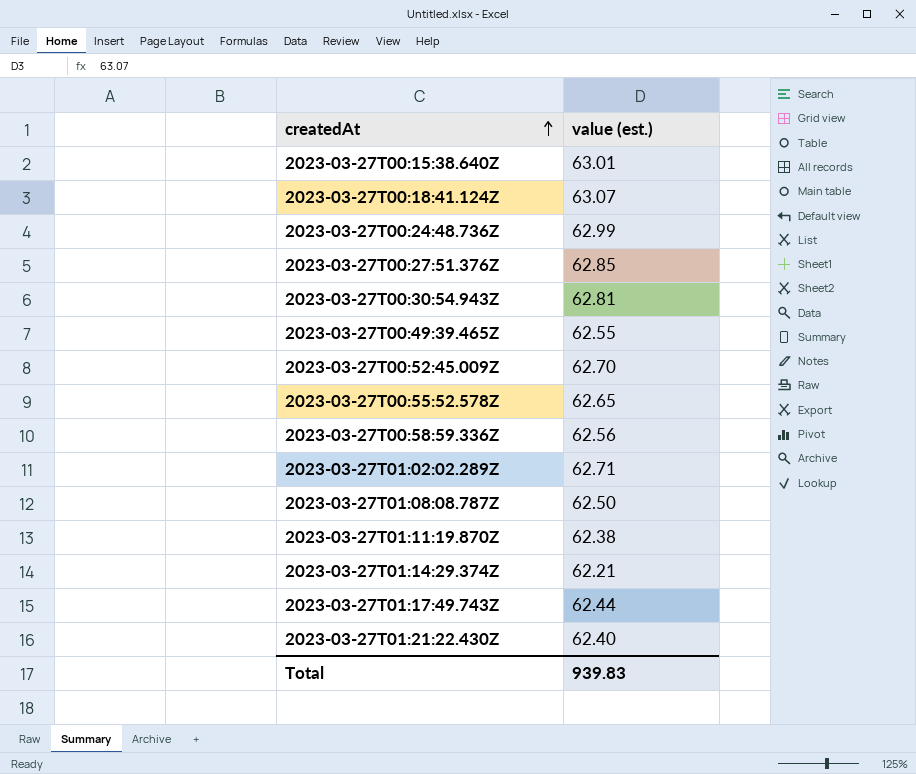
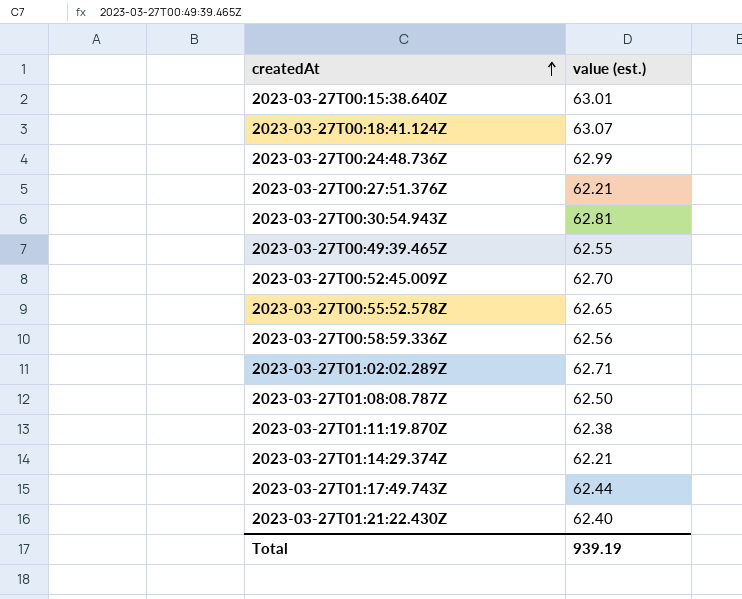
2023-03-27T00:27:51.376Z | value (est.): 62.85 -> 62.21
Total | value (est.): 939.83 -> 939.19

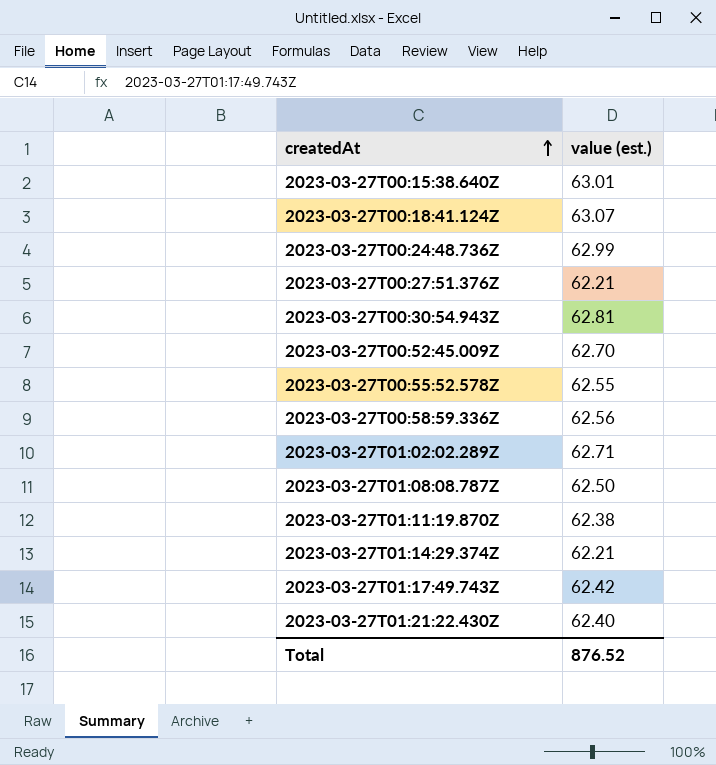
row 2023-03-27T00:49:39.465Z: 62.55 -> none
2023-03-27T00:55:52.578Z | value (est.): 62.65 -> 62.55
2023-03-27T01:17:49.743Z | value (est.): 62.44 -> 62.42
Total | value (est.): 939.19 -> 876.52

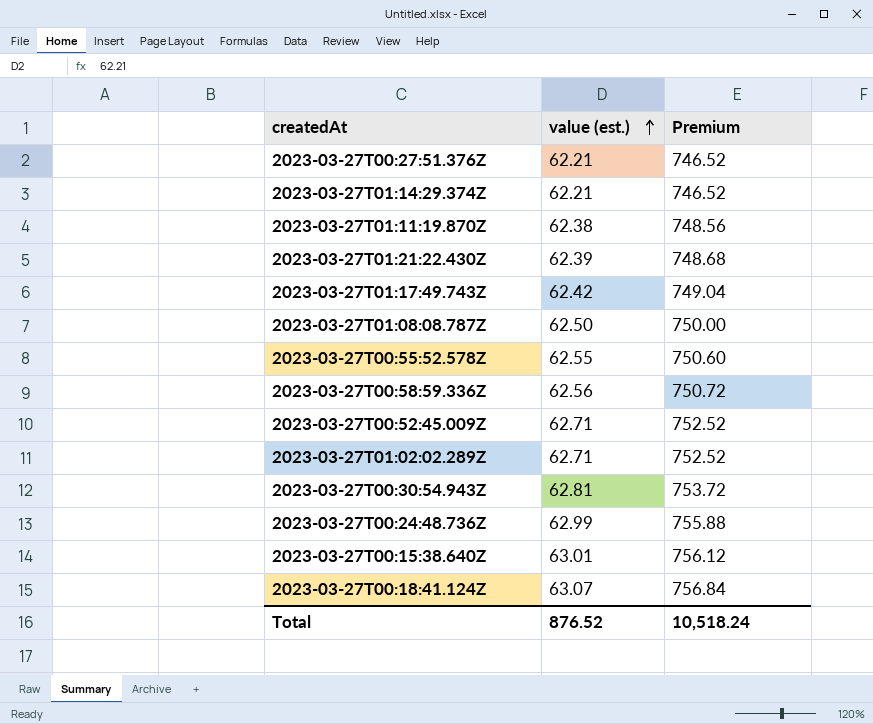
row order: createdAt ascending -> value (est.) ascending
column Premium | formula: none -> [value (est.)] * 12
2023-03-27T01:21:22.430Z | value (est.): 62.40 -> 62.39
2023-03-27T00:52:45.009Z | value (est.): 62.70 -> 62.71

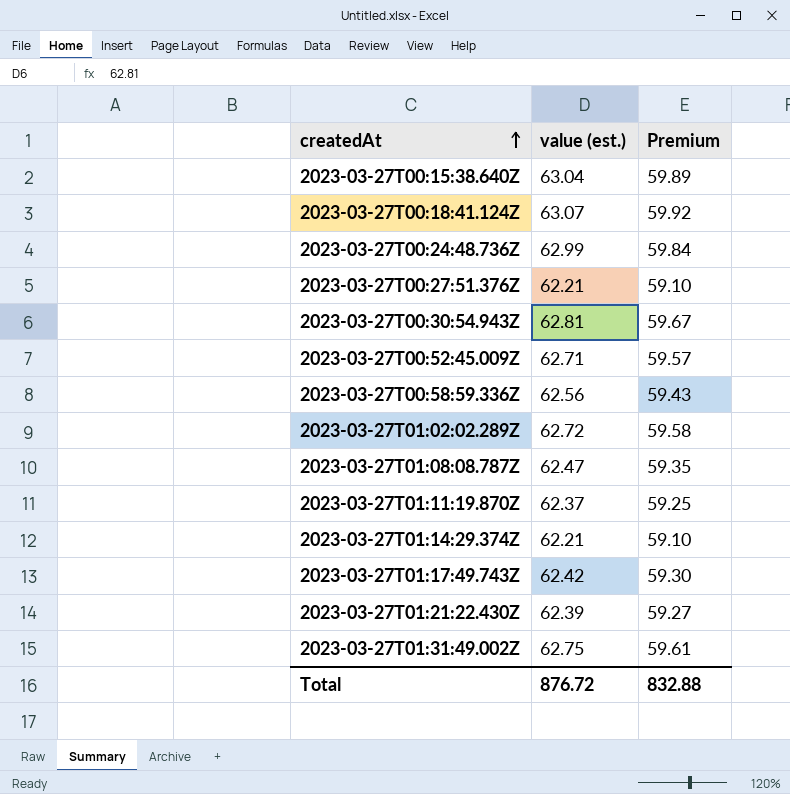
row order: value (est.) ascending -> createdAt ascending
column Premium | formula: [value (est.)] * 12 -> [value (est.)] * 0.95
row 2023-03-27T00:55:52.578Z: 62.55 | 750.60 -> none
2023-03-27T00:15:38.640Z | value (est.): 63.01 -> 63.04
2023-03-27T01:02:02.289Z | value (est.): 62.71 -> 62.72
2023-03-27T01:08:08.787Z | value (est.): 62.50 -> 62.47
2023-03-27T01:11:19.870Z | value (est.): 62.38 -> 62.37
row 2023-03-27T01:31:49.002Z: none -> 62.75 | 59.61
Total | value (est.): 876.52 -> 876.72
Total | Premium: 10,518.24 -> 832.88

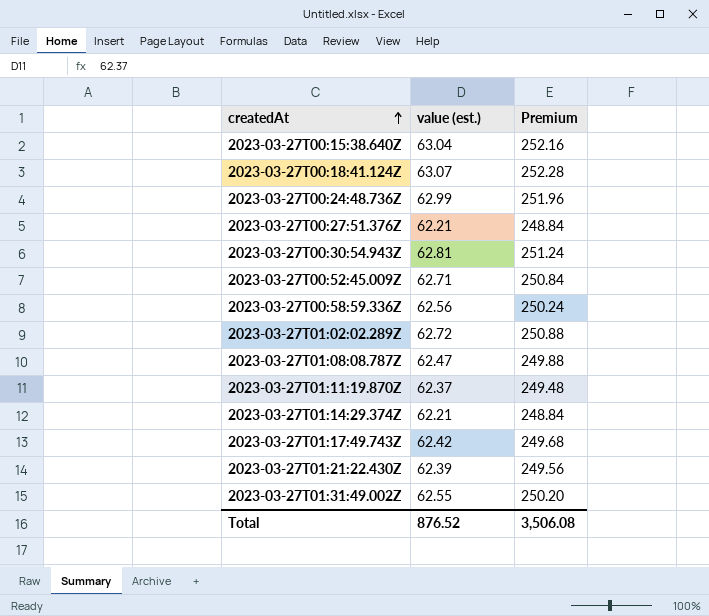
column Premium | formula: [value (est.)] * 0.95 -> [value (est.)] * 4
2023-03-27T01:31:49.002Z | value (est.): 62.75 -> 62.55
Total | value (est.): 876.72 -> 876.52
Total | Premium: 832.88 -> 3,506.08

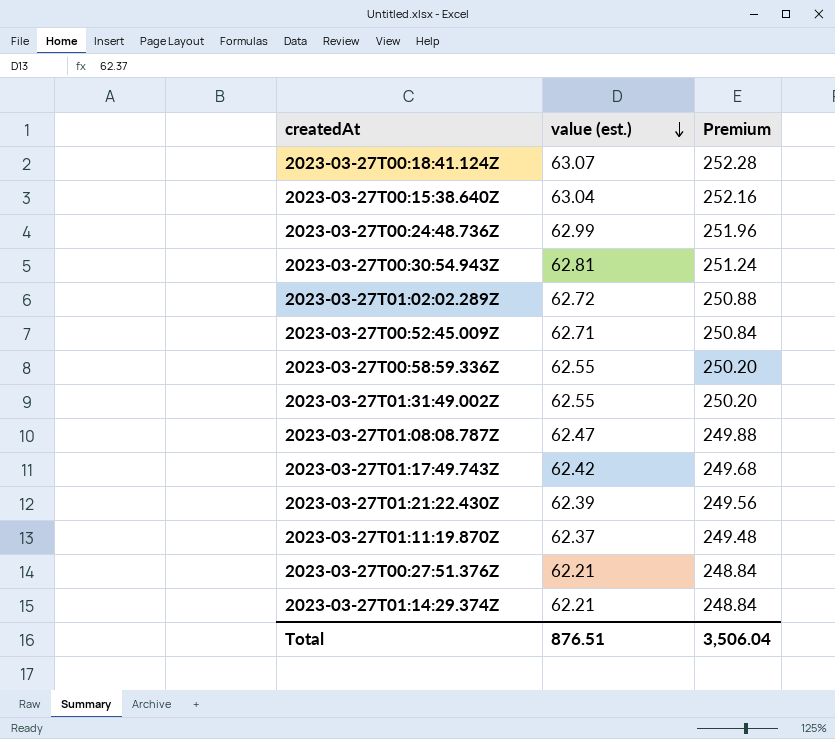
row order: createdAt ascending -> value (est.) descending
2023-03-27T00:58:59.336Z | value (est.): 62.56 -> 62.55
2023-03-27T00:58:59.336Z | Premium: 250.24 -> 250.20
Total | value (est.): 876.52 -> 876.51
Total | Premium: 3,506.08 -> 3,506.04

